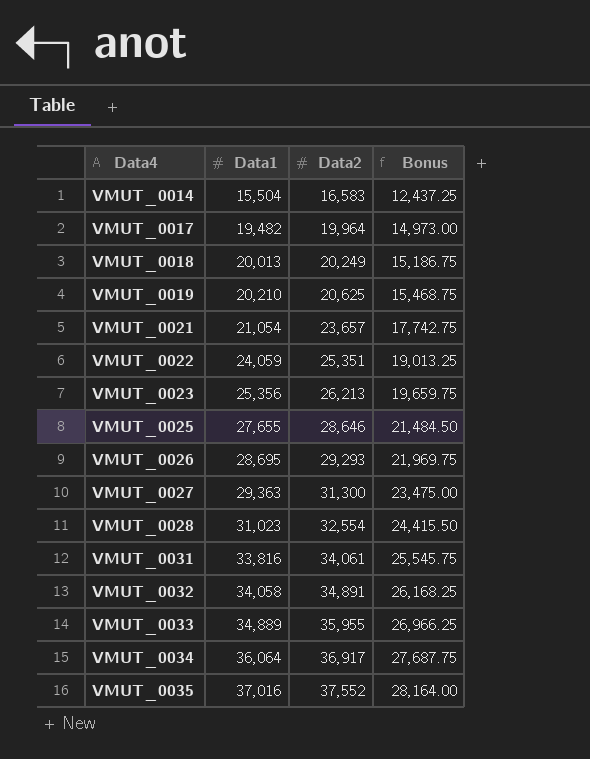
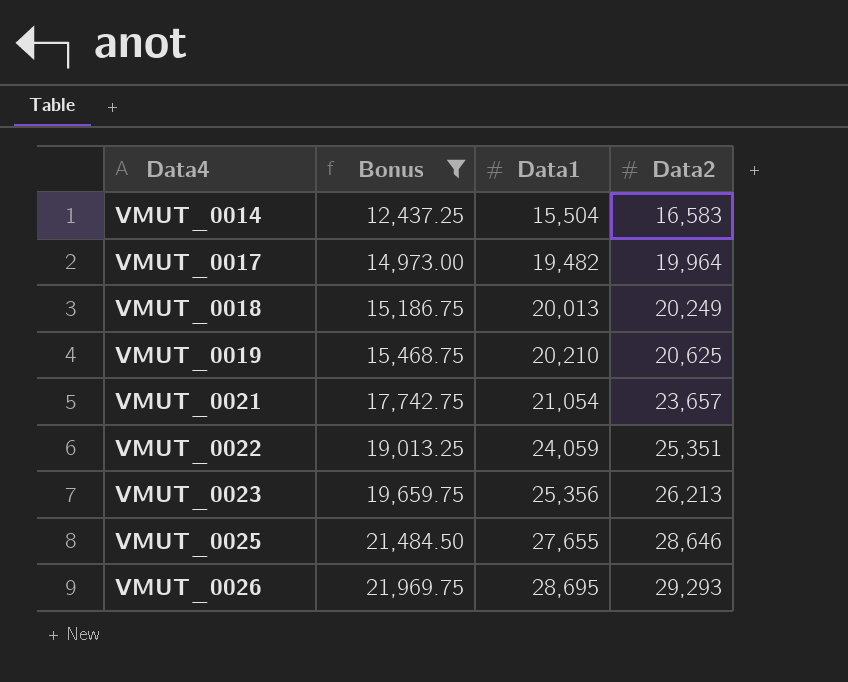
filter: none -> Bonus <= 21,969.75
column Bonus | position: 4 -> 2

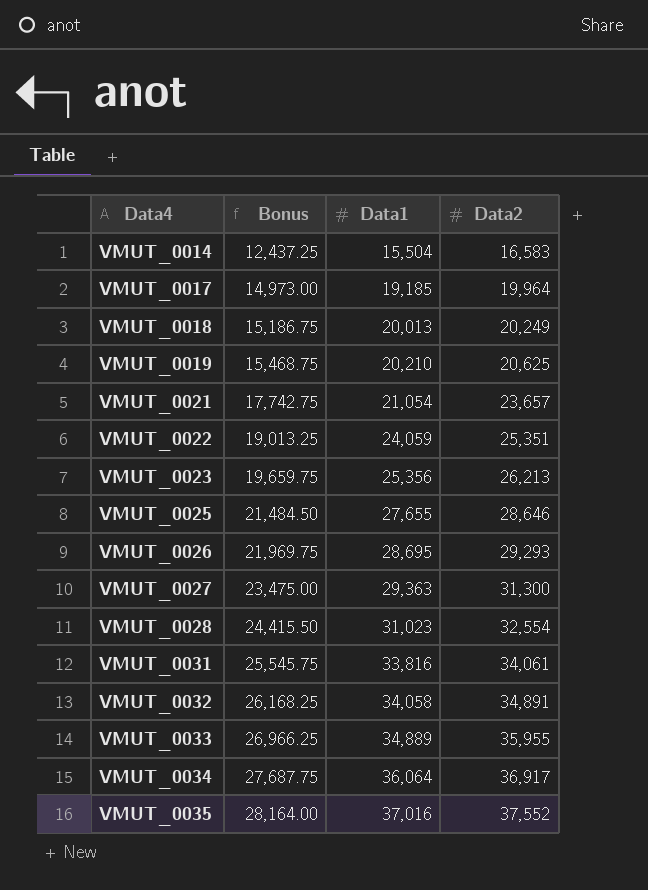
filter: Bonus <= 21,969.75 -> none
VMUT_0017 | Data1: 19,482 -> 19,185

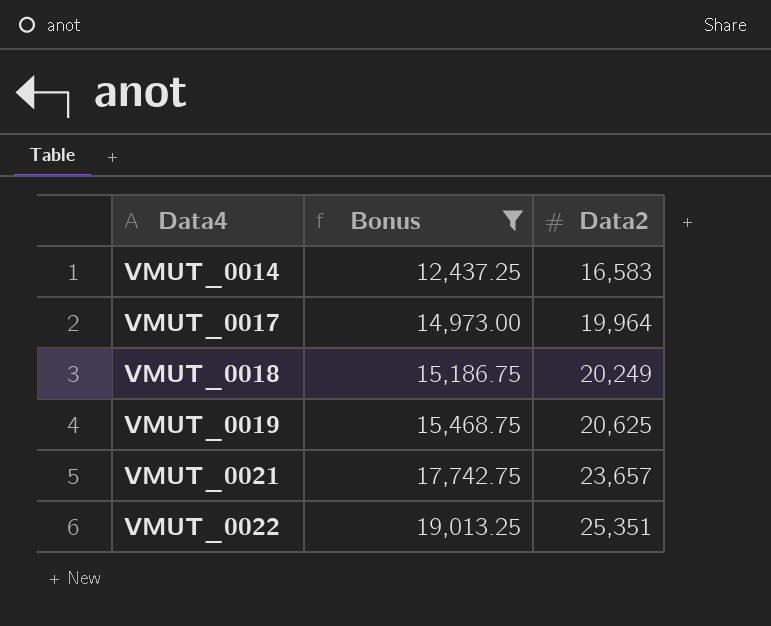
filter: none -> Bonus <= 19,013.25
column Data1 | position: 3 -> none

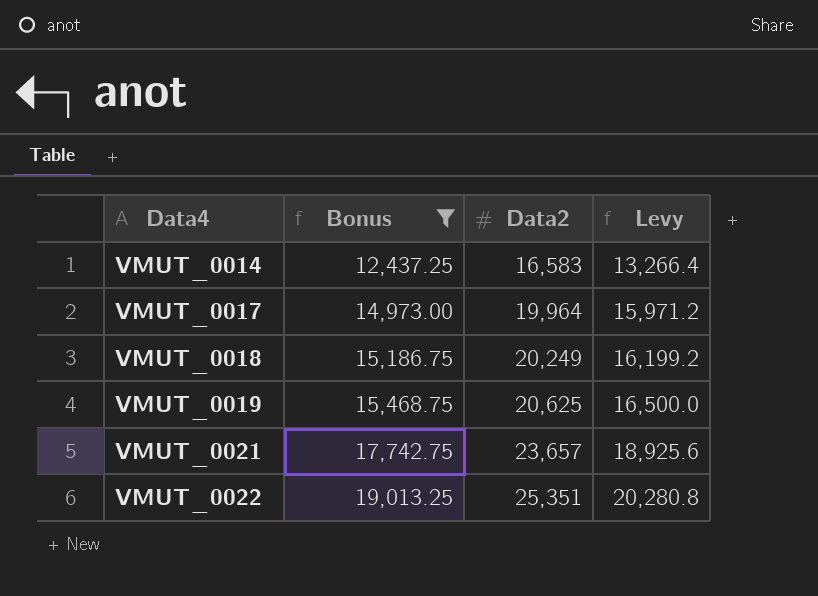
column Levy | formula: none -> [Data2] * 0.8

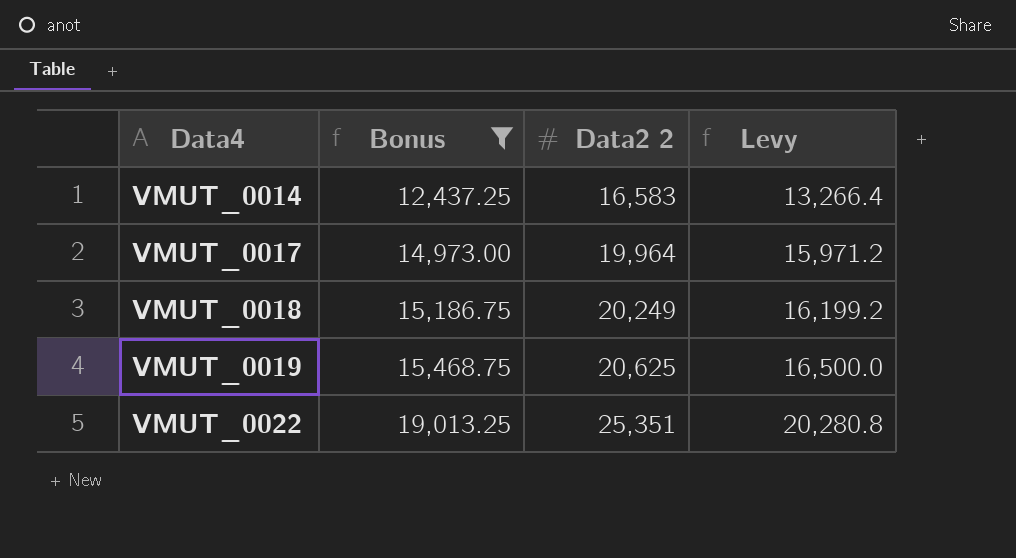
column name: Data2 -> Data2 2
row VMUT_0021: 17,742.75 | 23,657 | 18,925.6 -> none

